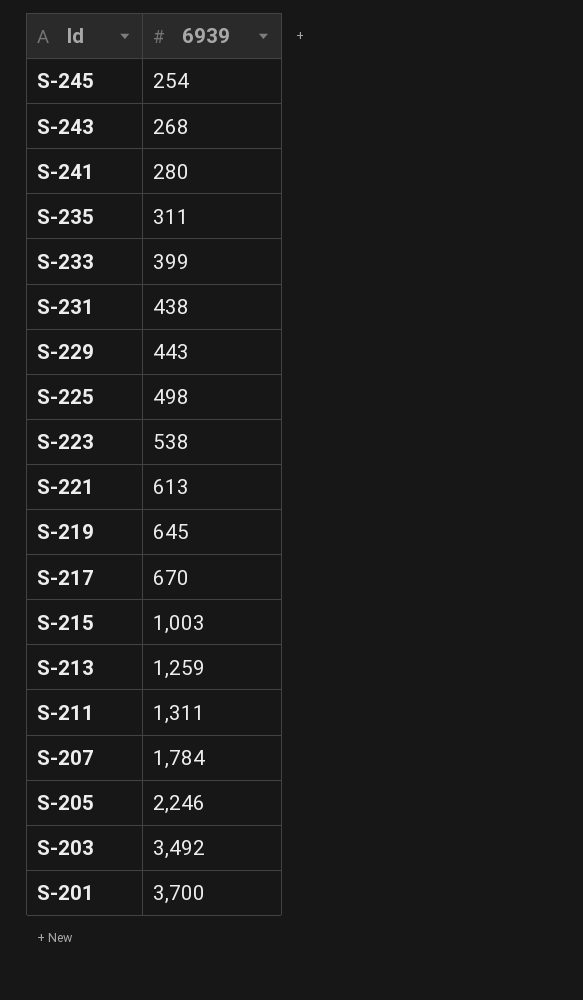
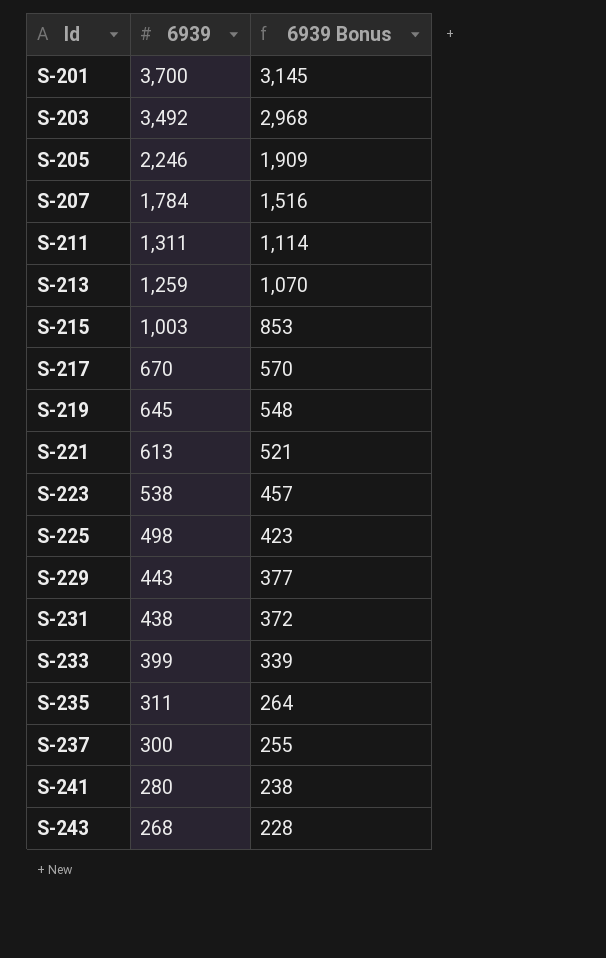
row order: Id descending -> Id ascending
column 6939 Bonus | formula: none -> [6939] * 0.85
row S-245: 254 -> none
row S-237: none -> 300 | 255

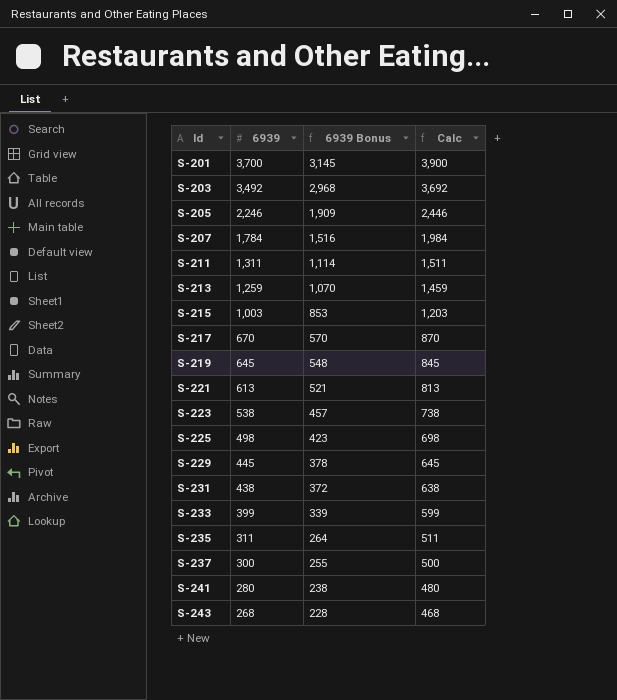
column Calc | formula: none -> [6939] + 200
S-229 | 6939: 443 -> 445
S-229 | 6939 Bonus: 377 -> 378

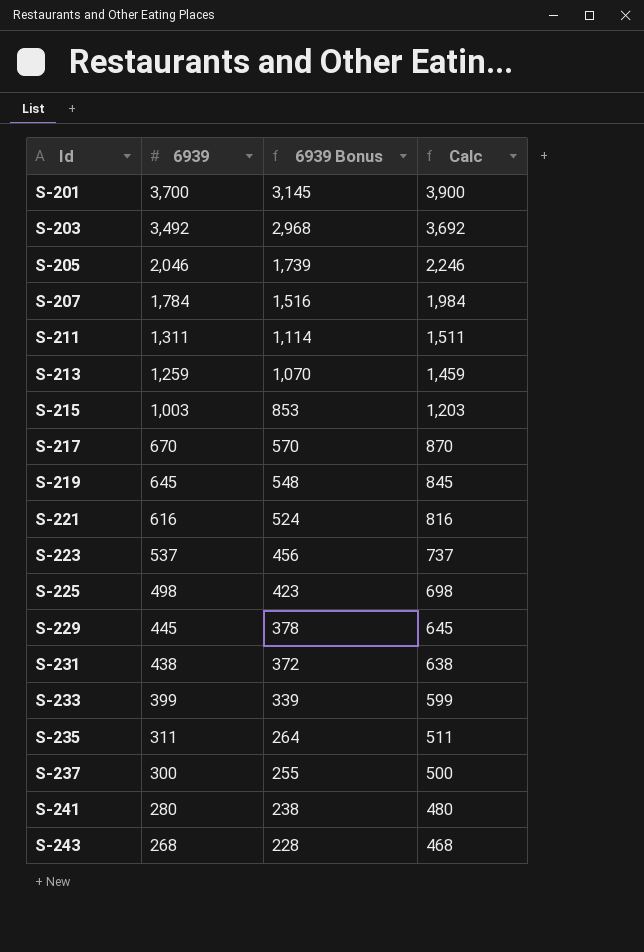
S-205 | 6939: 2,246 -> 2,046
S-205 | 6939 Bonus: 1,909 -> 1,739
S-205 | Calc: 2,446 -> 2,246
S-221 | 6939: 613 -> 616
S-221 | 6939 Bonus: 521 -> 524
S-221 | Calc: 813 -> 816
S-223 | 6939: 538 -> 537
S-223 | 6939 Bonus: 457 -> 456
S-223 | Calc: 738 -> 737

